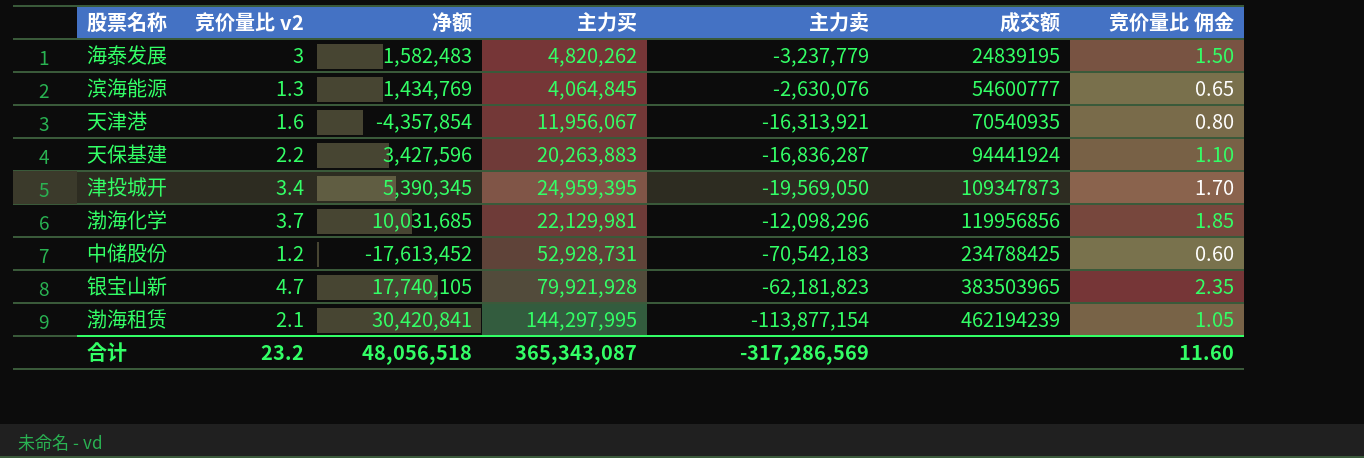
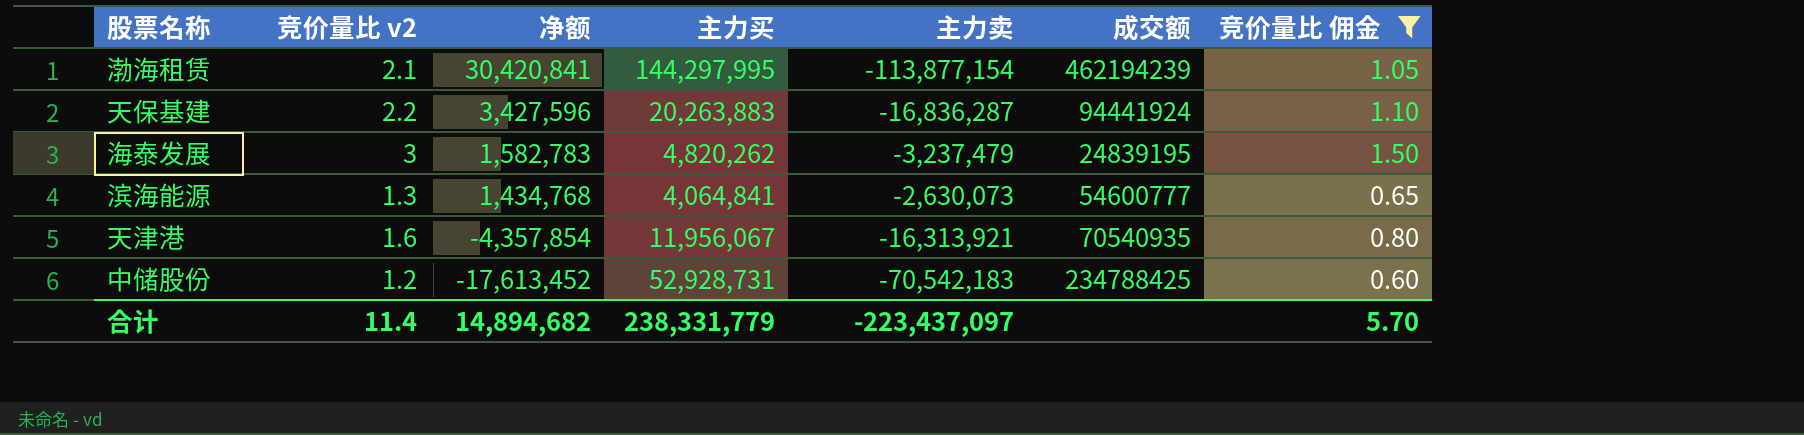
filter: none -> 竞价量比 佣金 <= 1.50
row order: 成交额 ascending -> 净额 descending
海泰发展 | 净额: 1,582,483 -> 1,582,783
海泰发展 | 主力卖: -3,237,779 -> -3,237,479
滨海能源 | 净额: 1,434,769 -> 1,434,768
滨海能源 | 主力买: 4,064,845 -> 4,064,841
滨海能源 | 主力卖: -2,630,076 -> -2,630,073
合计 | 竞价量比 v2: 23.2 -> 11.4
合计 | 净额: 48,056,518 -> 14,894,682
合计 | 主力买: 365,343,087 -> 238,331,779
合计 | 主力卖: -317,286,569 -> -223,437,097
合计 | 竞价量比 佣金: 11.60 -> 5.70

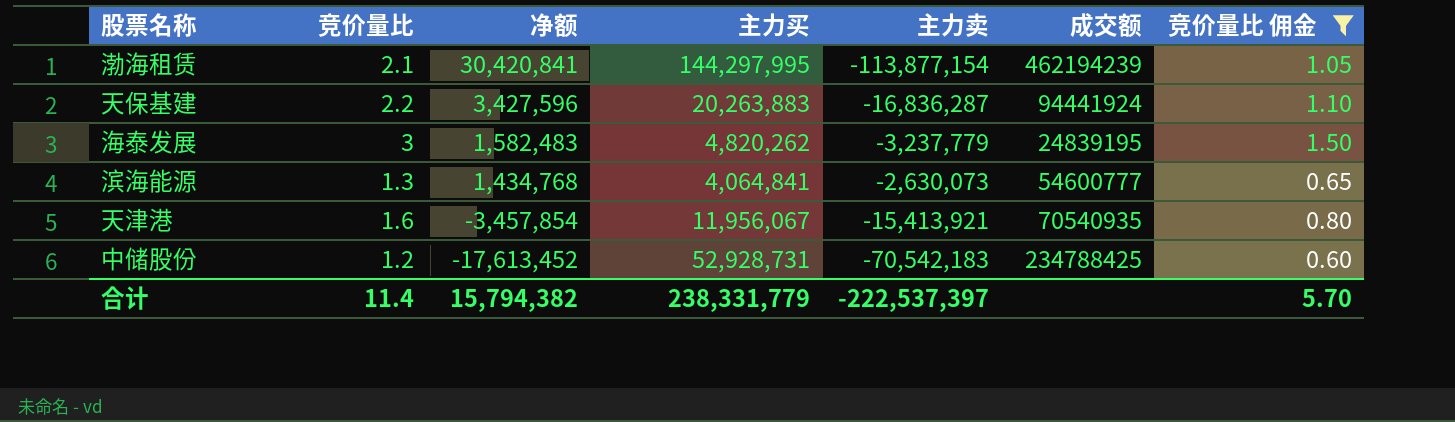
column name: 竞价量比 v2 -> 竞价量比
海泰发展 | 净额: 1,582,783 -> 1,582,483
海泰发展 | 主力卖: -3,237,479 -> -3,237,779
天津港 | 净额: -4,357,854 -> -3,457,854
天津港 | 主力卖: -16,313,921 -> -15,413,921
合计 | 净额: 14,894,682 -> 15,794,382
合计 | 主力卖: -223,437,097 -> -222,537,397

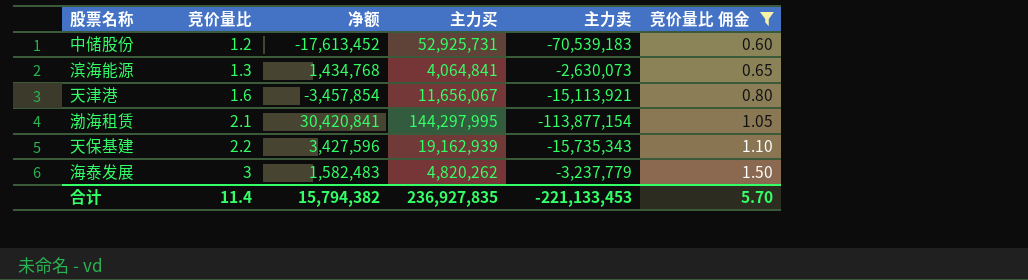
row order: 净额 descending -> 竞价量比 ascending
column 成交额 | position: 6 -> none
中储股份 | 主力买: 52,928,731 -> 52,925,731
中储股份 | 主力卖: -70,542,183 -> -70,539,183
天津港 | 主力买: 11,956,067 -> 11,656,067
天津港 | 主力卖: -15,413,921 -> -15,113,921
天保基建 | 主力买: 20,263,883 -> 19,162,939
天保基建 | 主力卖: -16,836,287 -> -15,735,343
合计 | 主力买: 238,331,779 -> 236,927,835
合计 | 主力卖: -222,537,397 -> -221,133,453

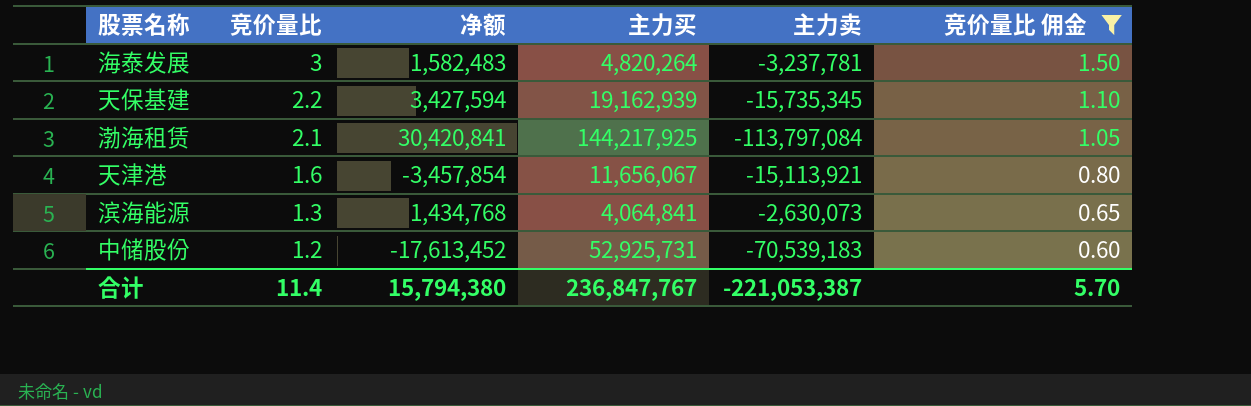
row order: 竞价量比 ascending -> 竞价量比 descending
海泰发展 | 主力买: 4,820,262 -> 4,820,264
海泰发展 | 主力卖: -3,237,779 -> -3,237,781
天保基建 | 净额: 3,427,596 -> 3,427,594
天保基建 | 主力卖: -15,735,343 -> -15,735,345
渤海租赁 | 主力买: 144,297,995 -> 144,217,925
渤海租赁 | 主力卖: -113,877,154 -> -113,797,084
合计 | 净额: 15,794,382 -> 15,794,380
合计 | 主力买: 236,927,835 -> 236,847,767
合计 | 主力卖: -221,133,453 -> -221,053,387

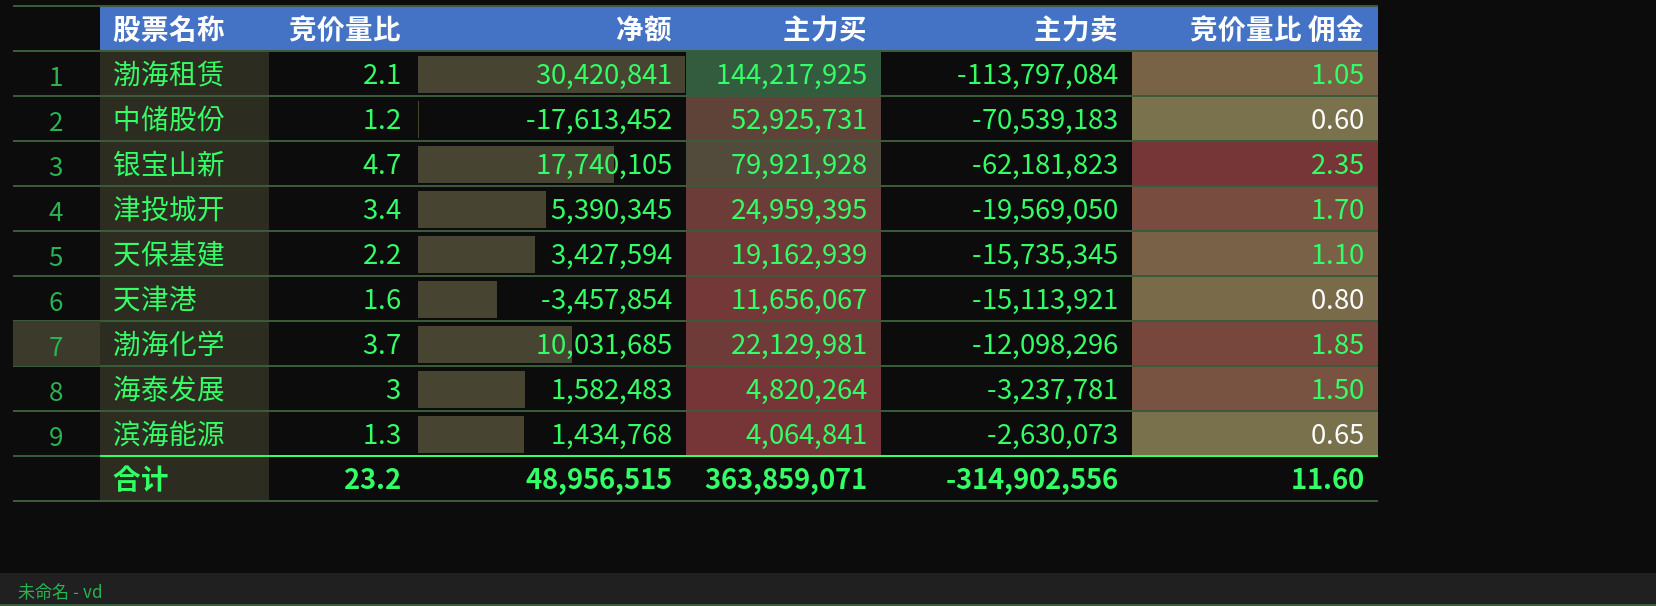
filter: 竞价量比 佣金 <= 1.50 -> none
row order: 竞价量比 descending -> 主力卖 ascending
合计 | 竞价量比: 11.4 -> 23.2
合计 | 净额: 15,794,380 -> 48,956,515
合计 | 主力买: 236,847,767 -> 363,859,071
合计 | 主力卖: -221,053,387 -> -314,902,556
合计 | 竞价量比 佣金: 5.70 -> 11.60

